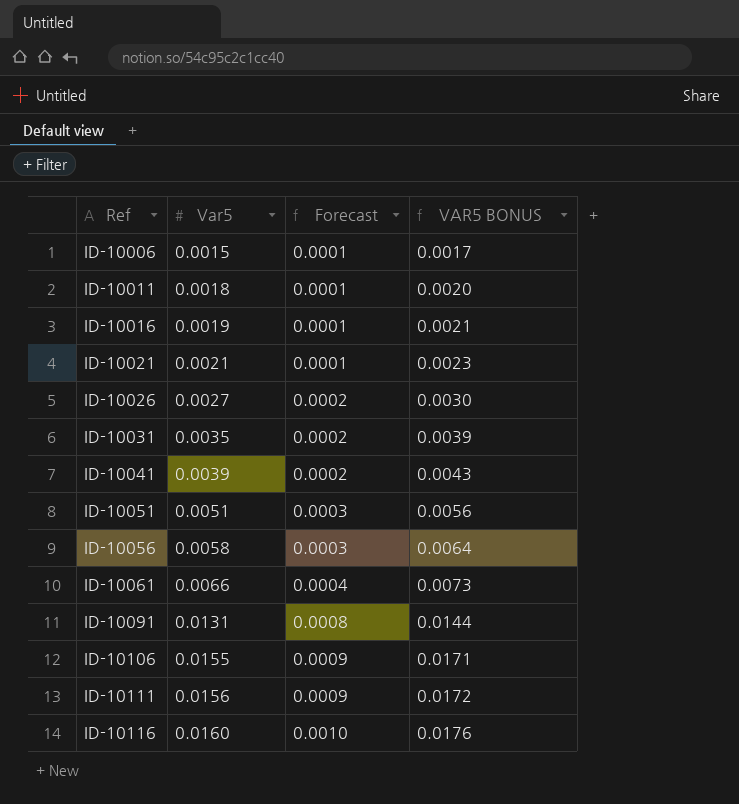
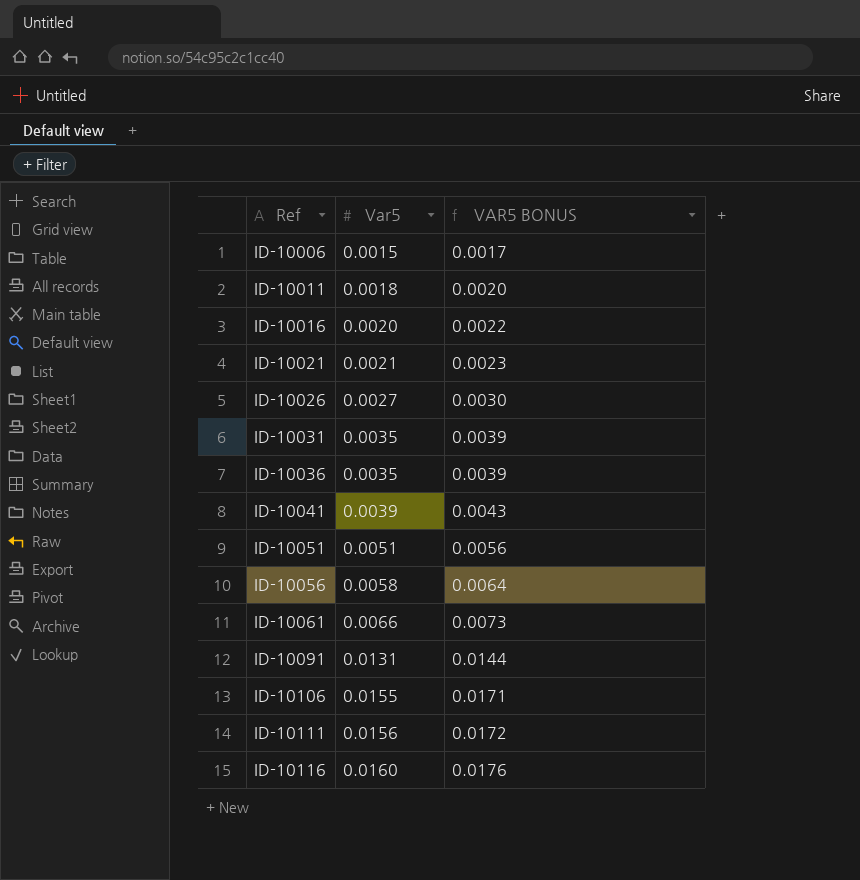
column Forecast | formula: [Var5] * 0.06 -> none
ID-10016 | Var5: 0.0019 -> 0.0020
ID-10016 | VAR5 BONUS: 0.0021 -> 0.0022
row ID-10036: none -> 0.0035 | 0.0039

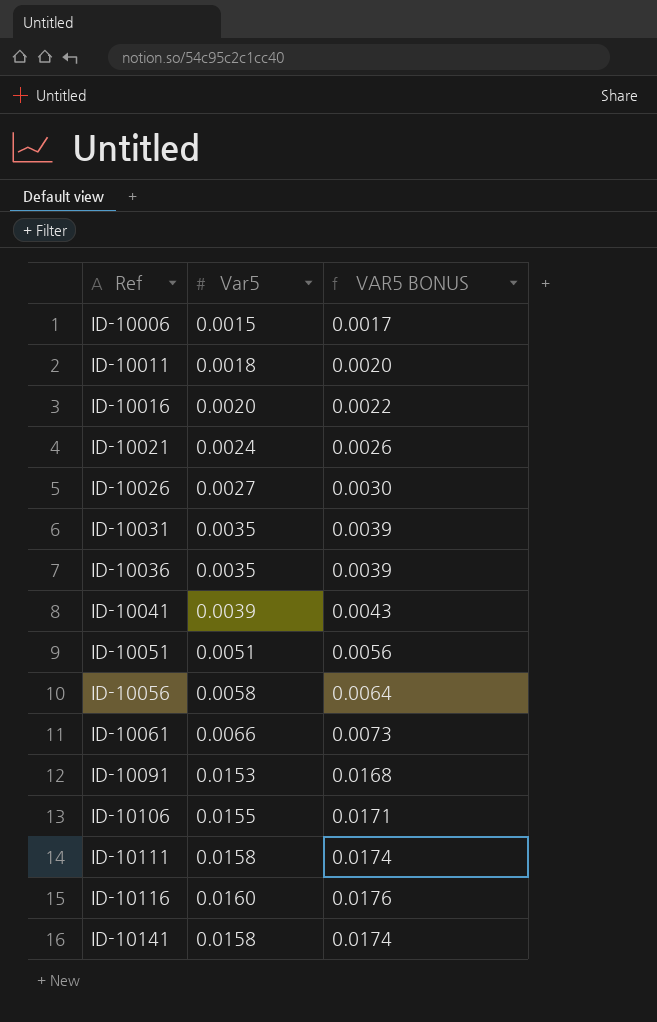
ID-10021 | Var5: 0.0021 -> 0.0024
ID-10021 | VAR5 BONUS: 0.0023 -> 0.0026
ID-10091 | Var5: 0.0131 -> 0.0153
ID-10091 | VAR5 BONUS: 0.0144 -> 0.0168
ID-10111 | Var5: 0.0156 -> 0.0158
ID-10111 | VAR5 BONUS: 0.0172 -> 0.0174
row ID-10141: none -> 0.0158 | 0.0174

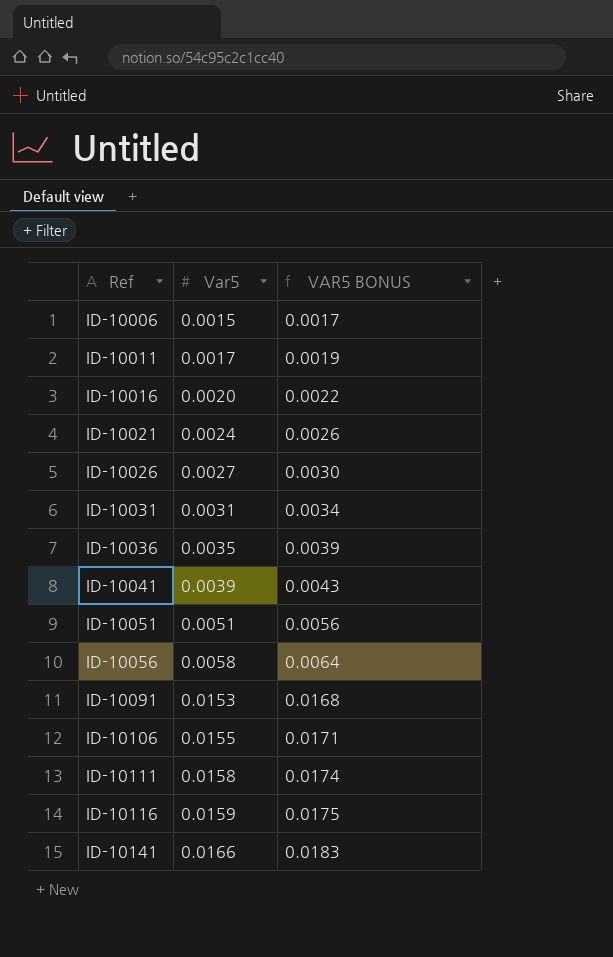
row ID-10061: 0.0066 | 0.0073 -> none
ID-10011 | Var5: 0.0018 -> 0.0017
ID-10011 | VAR5 BONUS: 0.0020 -> 0.0019
ID-10031 | Var5: 0.0035 -> 0.0031
ID-10031 | VAR5 BONUS: 0.0039 -> 0.0034
ID-10116 | Var5: 0.0160 -> 0.0159
ID-10116 | VAR5 BONUS: 0.0176 -> 0.0175
ID-10141 | Var5: 0.0158 -> 0.0166
ID-10141 | VAR5 BONUS: 0.0174 -> 0.0183

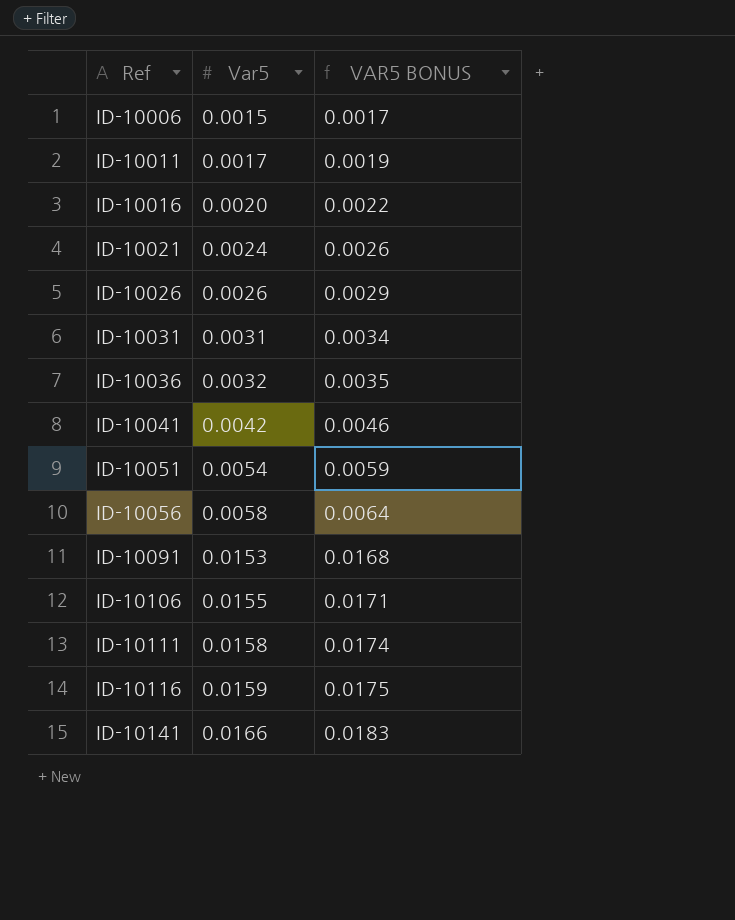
ID-10026 | Var5: 0.0027 -> 0.0026
ID-10026 | VAR5 BONUS: 0.0030 -> 0.0029
ID-10036 | Var5: 0.0035 -> 0.0032
ID-10036 | VAR5 BONUS: 0.0039 -> 0.0035
ID-10041 | Var5: 0.0039 -> 0.0042
ID-10041 | VAR5 BONUS: 0.0043 -> 0.0046
ID-10051 | Var5: 0.0051 -> 0.0054
ID-10051 | VAR5 BONUS: 0.0056 -> 0.0059

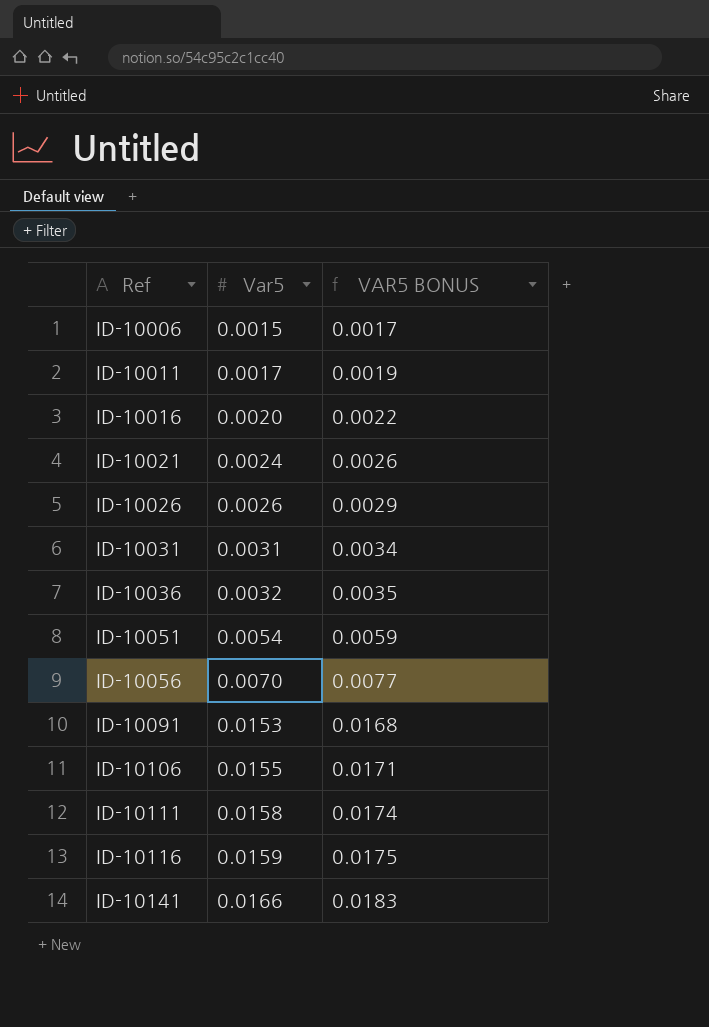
row ID-10041: 0.0042 | 0.0046 -> none
ID-10056 | Var5: 0.0058 -> 0.0070
ID-10056 | VAR5 BONUS: 0.0064 -> 0.0077

